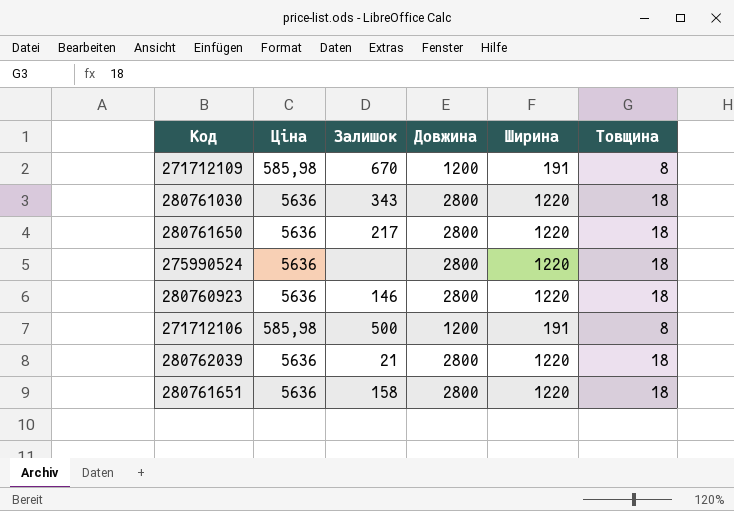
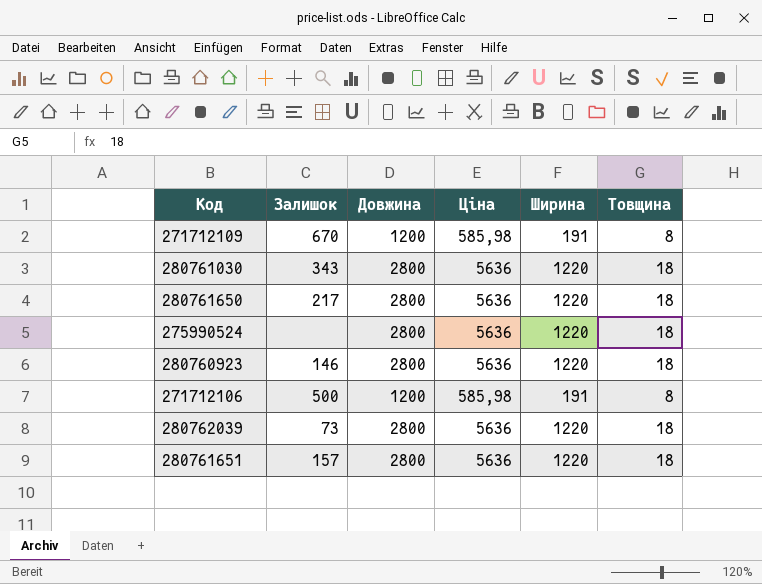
column Ціна | position: 2 -> 4
280762039 | Залишок: 21 -> 73
280761651 | Залишок: 158 -> 157

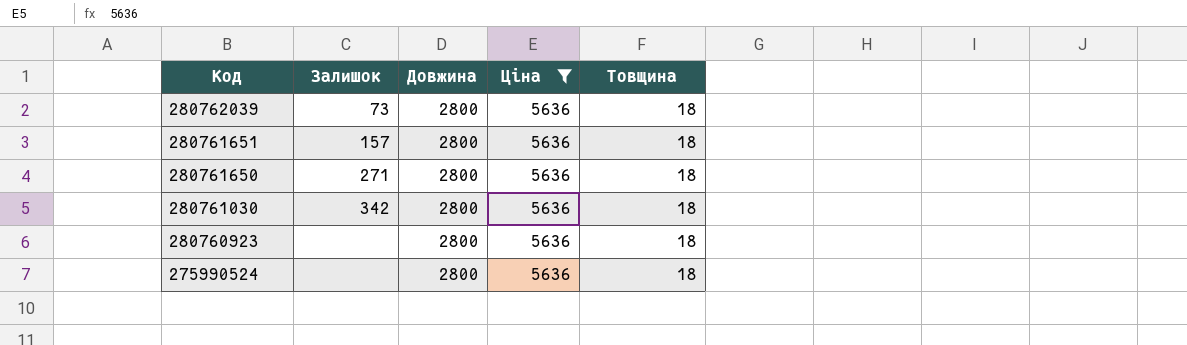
filter: none -> Ціна = 5636
row order: none -> Код descending
column Ширина | position: 5 -> none
280761650 | Залишок: 217 -> 271
280761030 | Залишок: 343 -> 342
280760923 | Залишок: 146 -> none

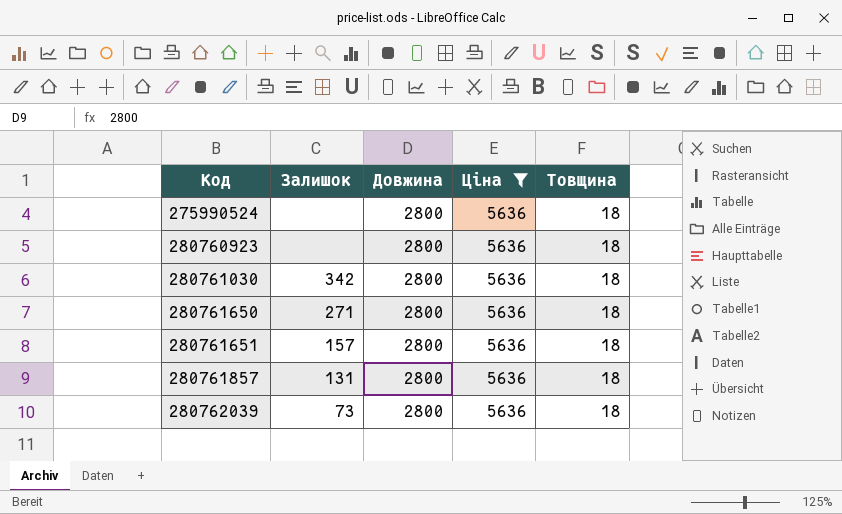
row order: Код descending -> Код ascending
row 280761857: none -> 131 | 2800 | 5636 | 18

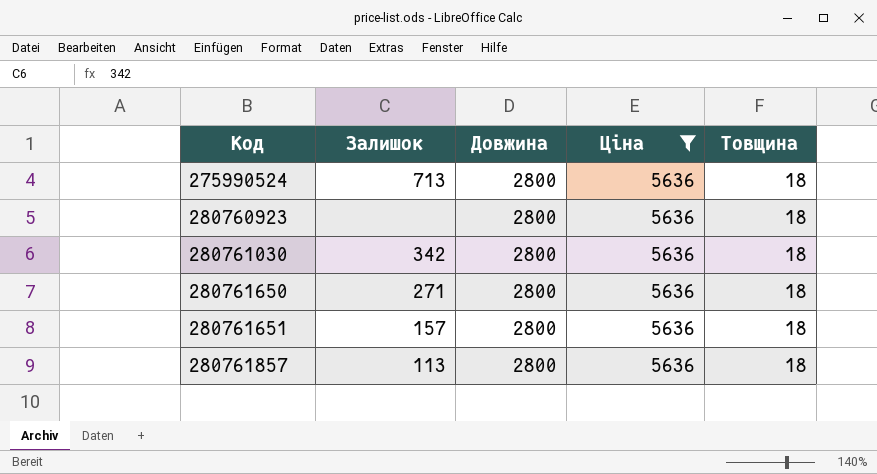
row 280762039: 73 | 2800 | 5636 | 18 -> none
275990524 | Залишок: none -> 713
280761857 | Залишок: 131 -> 113

